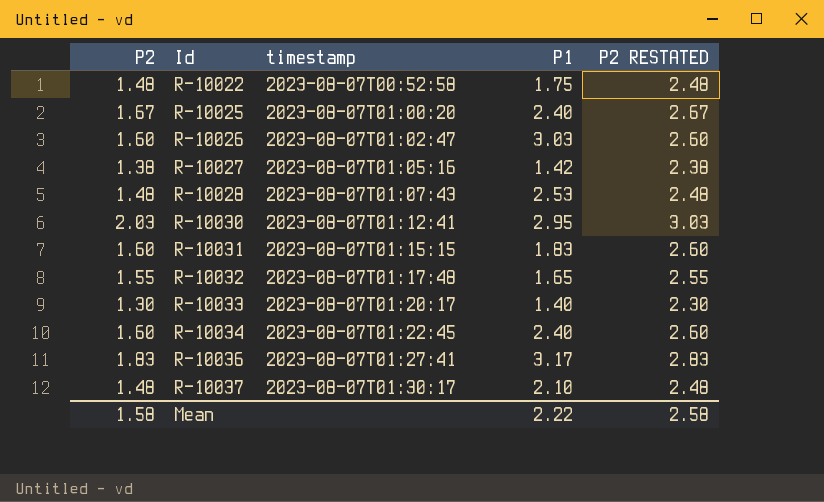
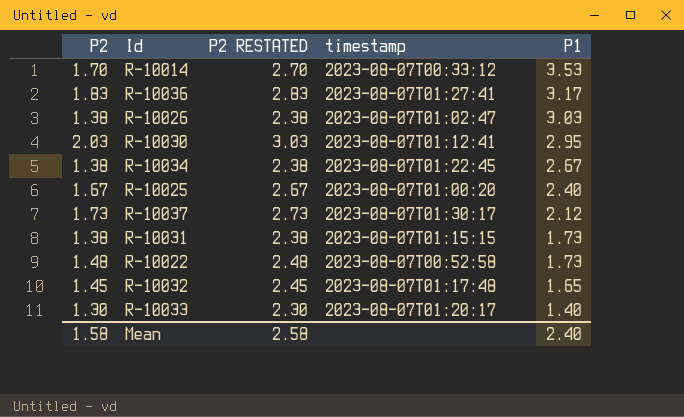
row order: Id ascending -> P1 descending
column P2 RESTATED | position: 5 -> 3
row R-10027: 1.38 | 2023-08-07T01:05:16 | 1.42 | 2.38 -> none
row R-10028: 1.48 | 2023-08-07T01:07:43 | 2.53 | 2.48 -> none
row R-10014: none -> 1.70 | 2.70 | 2023-08-07T00:33:12 | 3.53
R-10026 | P2: 1.60 -> 1.38
R-10026 | P2 RESTATED: 2.60 -> 2.38
R-10034 | P2: 1.60 -> 1.38
R-10034 | P2 RESTATED: 2.60 -> 2.38
R-10034 | P1: 2.40 -> 2.67
R-10037 | P2: 1.48 -> 1.73
R-10037 | P2 RESTATED: 2.48 -> 2.73
R-10037 | P1: 2.10 -> 2.12
R-10031 | P2: 1.60 -> 1.38
R-10031 | P2 RESTATED: 2.60 -> 2.38
R-10031 | P1: 1.83 -> 1.73
R-10022 | P1: 1.75 -> 1.73
R-10032 | P2: 1.55 -> 1.45
R-10032 | P2 RESTATED: 2.55 -> 2.45
Mean | P1: 2.22 -> 2.40

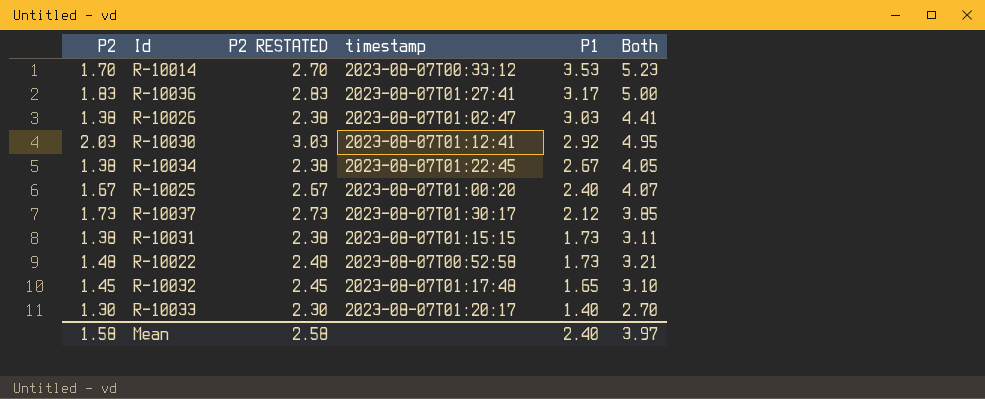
column Both | formula: none -> [P2] + [P1]
R-10030 | P1: 2.95 -> 2.92

